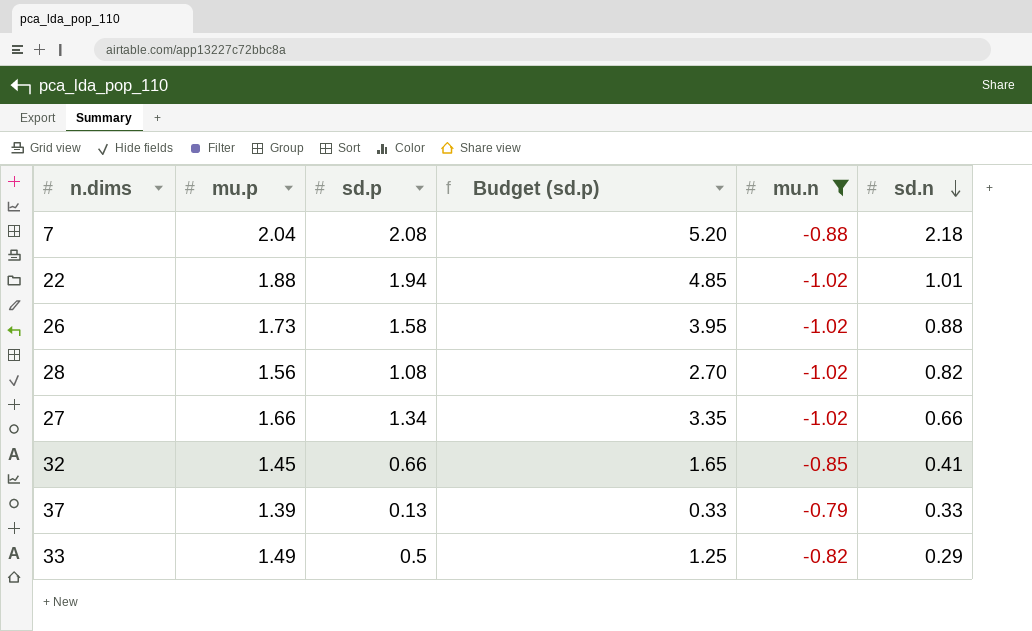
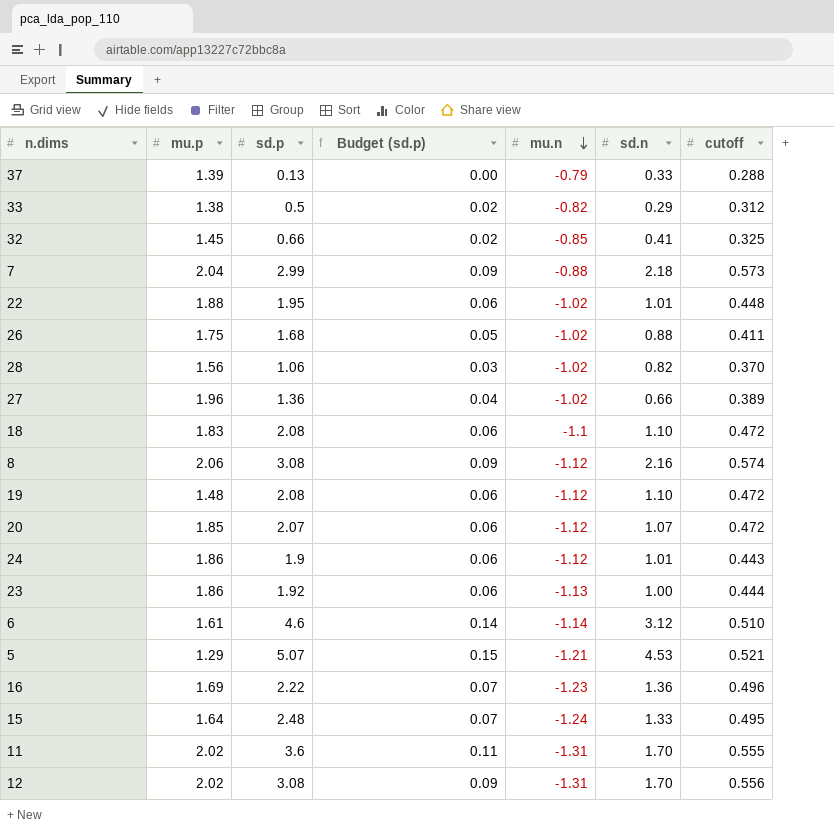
filter: mu.n >= -1.02 -> none
row order: sd.n descending -> mu.n descending
column Budget (sd.p) | formula: [sd.p] * 2.5 -> [sd.p] * 0.03
column cutoff | position: none -> 7
33 | mu.p: 1.49 -> 1.38
7 | sd.p: 2.08 -> 2.99
22 | sd.p: 1.94 -> 1.95
26 | mu.p: 1.73 -> 1.75
26 | sd.p: 1.58 -> 1.68
28 | sd.p: 1.08 -> 1.06
27 | mu.p: 1.66 -> 1.96
27 | sd.p: 1.34 -> 1.36

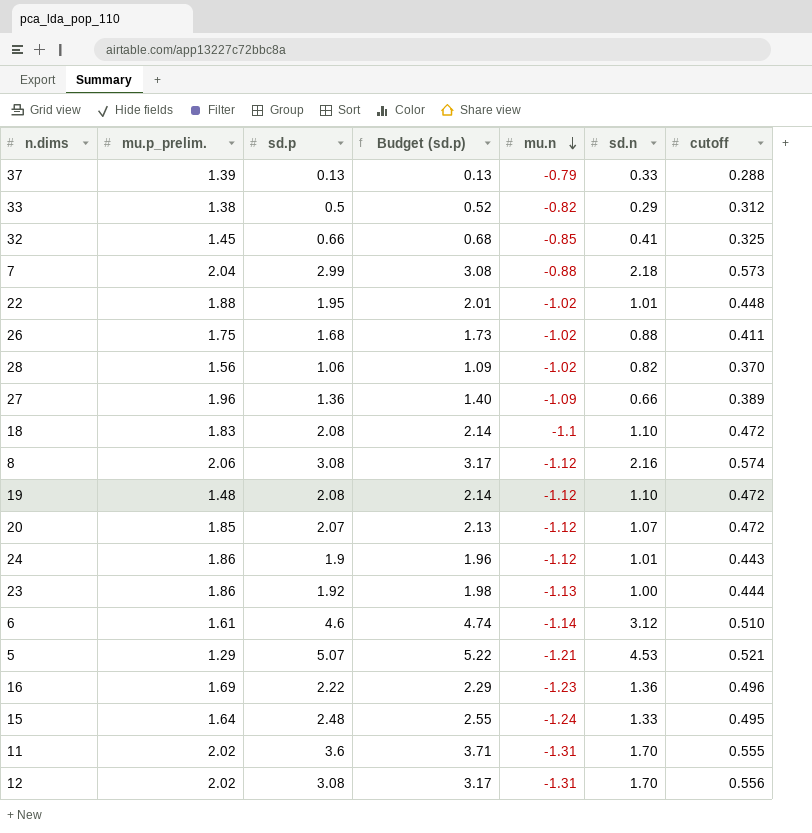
column name: mu.p -> mu.p_prelim.
column Budget (sd.p) | formula: [sd.p] * 0.03 -> [sd.p] * 1.03
27 | mu.n: -1.02 -> -1.09

